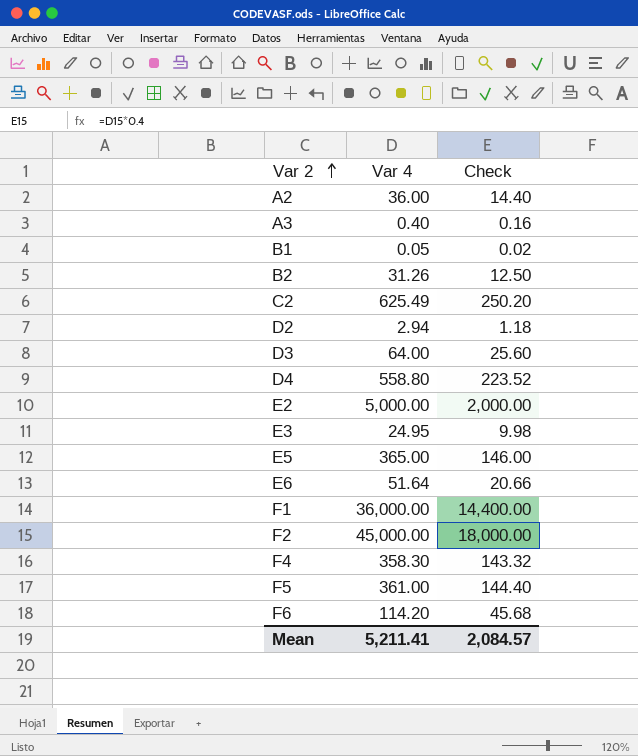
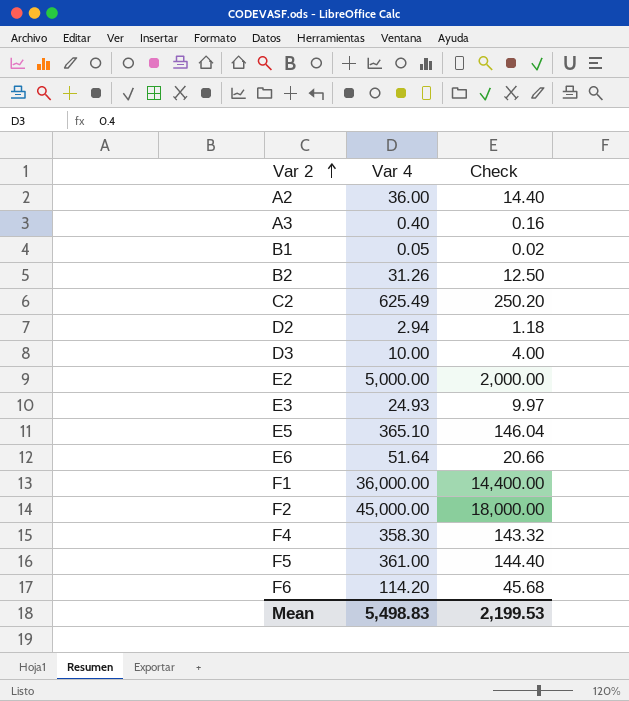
row D4: 558.80 | 223.52 -> none
D3 | Var 4: 64.00 -> 10.00
D3 | Check: 25.60 -> 4.00
E3 | Var 4: 24.95 -> 24.93
E3 | Check: 9.98 -> 9.97
E5 | Var 4: 365.00 -> 365.10
E5 | Check: 146.00 -> 146.04
Mean | Var 4: 5,211.41 -> 5,498.83
Mean | Check: 2,084.57 -> 2,199.53

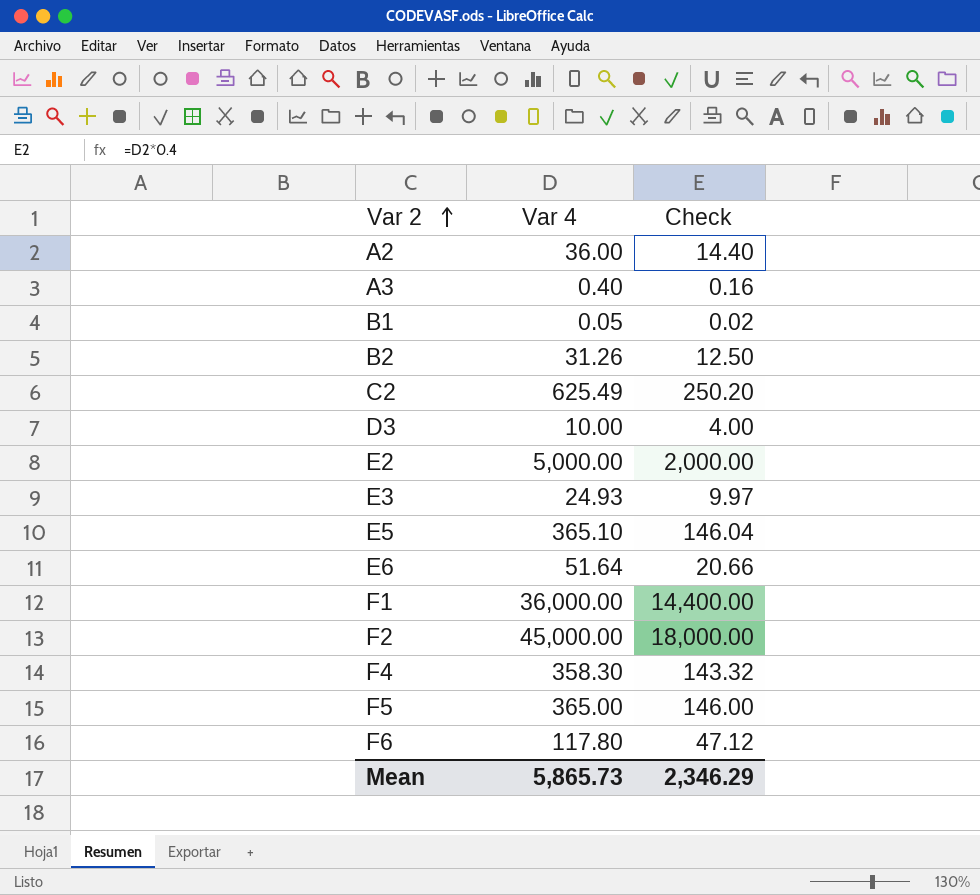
row D2: 2.94 | 1.18 -> none
F5 | Var 4: 361.00 -> 365.00
F5 | Check: 144.40 -> 146.00
F6 | Var 4: 114.20 -> 117.80
F6 | Check: 45.68 -> 47.12
Mean | Var 4: 5,498.83 -> 5,865.73
Mean | Check: 2,199.53 -> 2,346.29

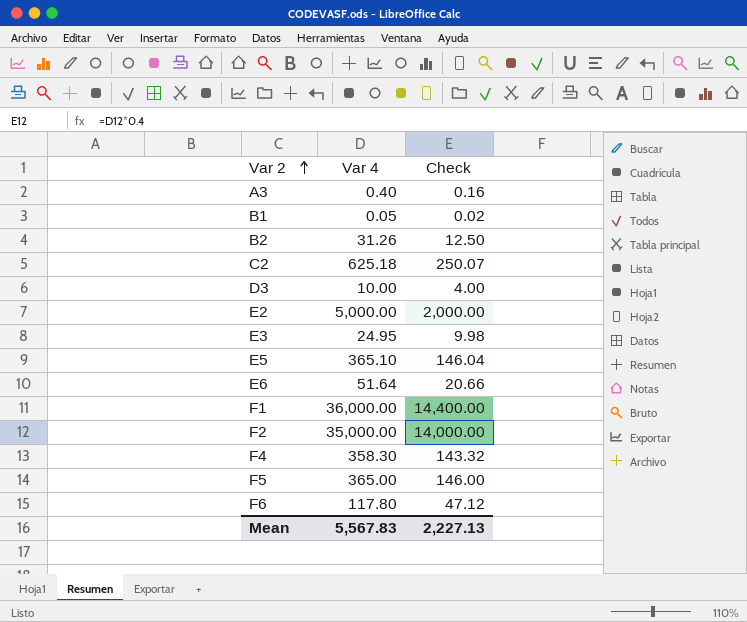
row A2: 36.00 | 14.40 -> none
C2 | Var 4: 625.49 -> 625.18
C2 | Check: 250.20 -> 250.07
E3 | Var 4: 24.93 -> 24.95
E3 | Check: 9.97 -> 9.98
F2 | Var 4: 45,000.00 -> 35,000.00
F2 | Check: 18,000.00 -> 14,000.00
Mean | Var 4: 5,865.73 -> 5,567.83
Mean | Check: 2,346.29 -> 2,227.13

